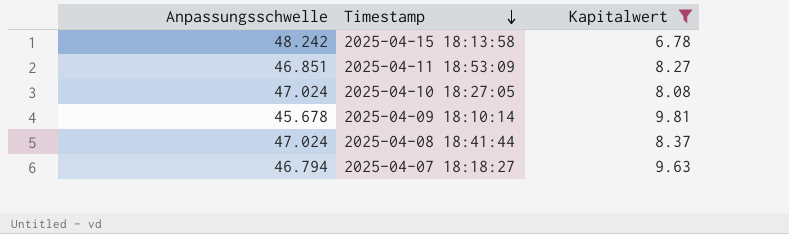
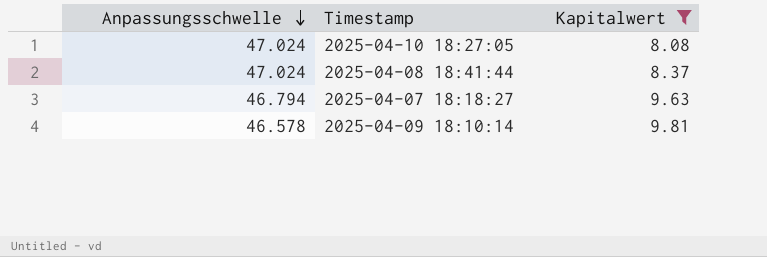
row order: Timestamp descending -> Anpassungsschwelle descending
row 2025-04-15 18:13:58: 48.242 | 6.78 -> none
row 2025-04-11 18:53:09: 46.851 | 8.27 -> none
2025-04-09 18:10:14 | Anpassungsschwelle: 45.678 -> 46.578

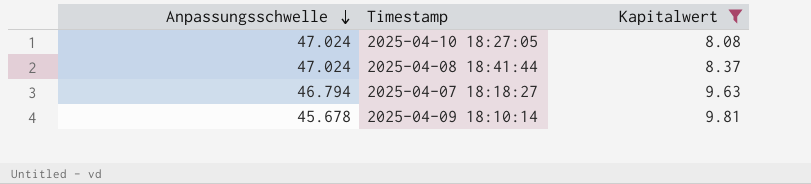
2025-04-09 18:10:14 | Anpassungsschwelle: 46.578 -> 45.678

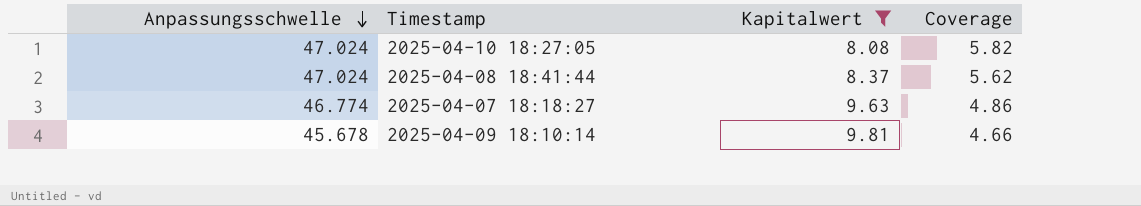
column Coverage | formula: none -> [Anpassungsschwelle] / [Kapitalwert]
2025-04-07 18:18:27 | Anpassungsschwelle: 46.794 -> 46.774

